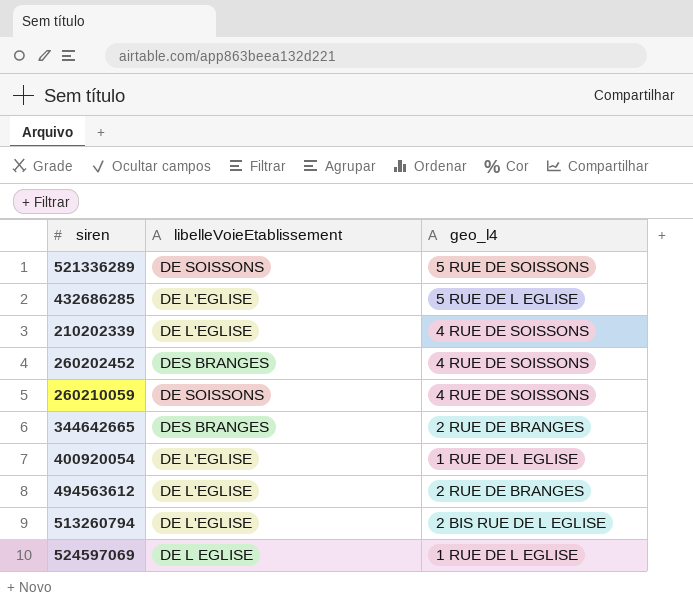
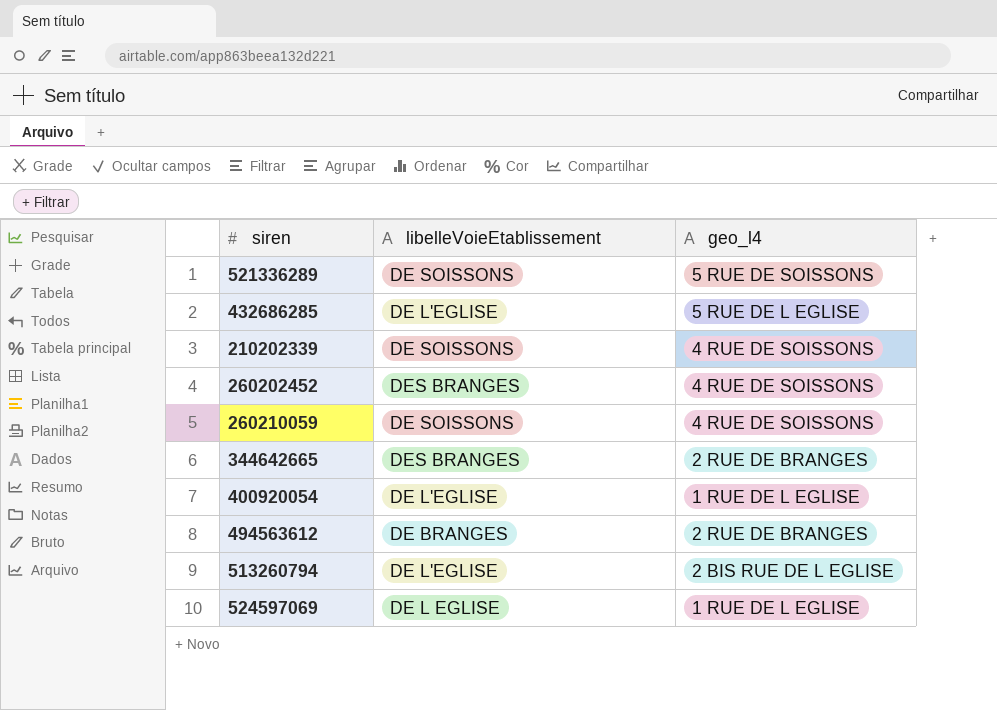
210202339 | libelleVoieEtablissement: DE L'EGLISE -> DE SOISSONS
494563612 | libelleVoieEtablissement: DE L'EGLISE -> DE BRANGES

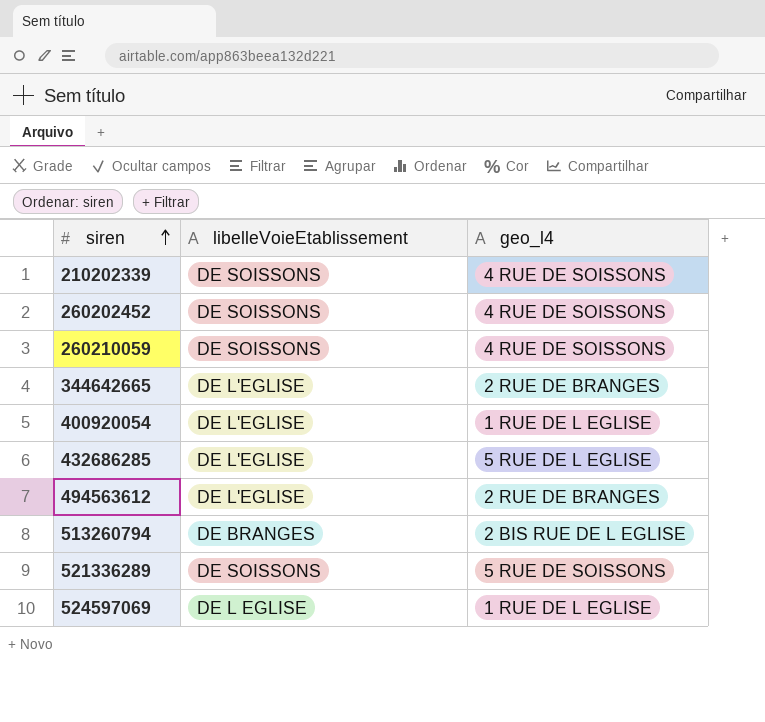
row order: none -> siren ascending
260202452 | libelleVoieEtablissement: DES BRANGES -> DE SOISSONS
344642665 | libelleVoieEtablissement: DES BRANGES -> DE L'EGLISE
494563612 | libelleVoieEtablissement: DE BRANGES -> DE L'EGLISE
513260794 | libelleVoieEtablissement: DE L'EGLISE -> DE BRANGES

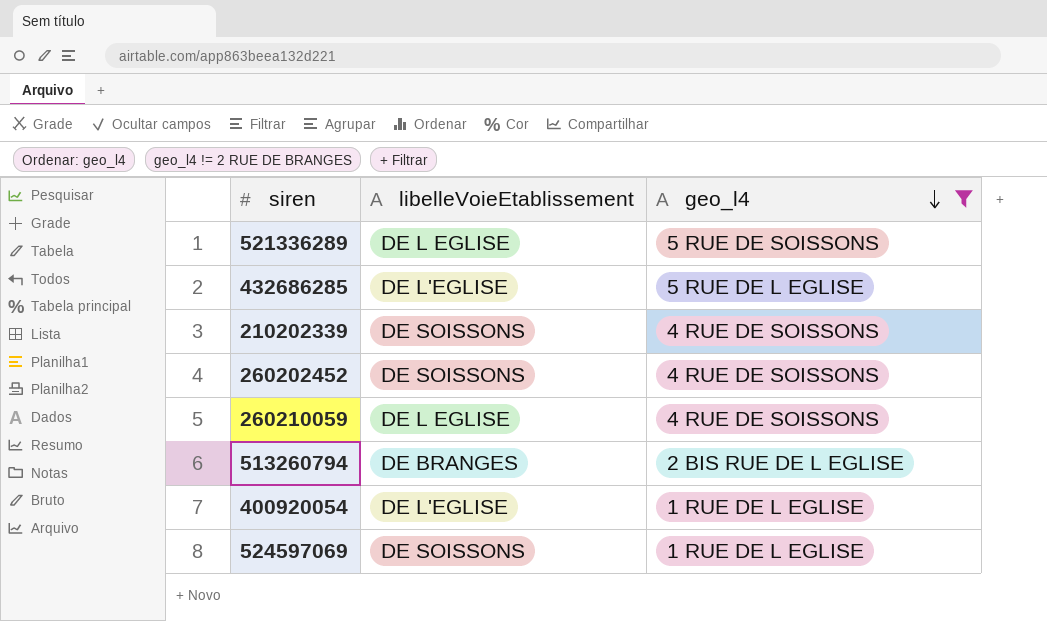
filter: none -> geo_l4 != 2 RUE DE BRANGES
row order: siren ascending -> geo_l4 descending
521336289 | libelleVoieEtablissement: DE SOISSONS -> DE L EGLISE
260210059 | libelleVoieEtablissement: DE SOISSONS -> DE L EGLISE
524597069 | libelleVoieEtablissement: DE L EGLISE -> DE SOISSONS

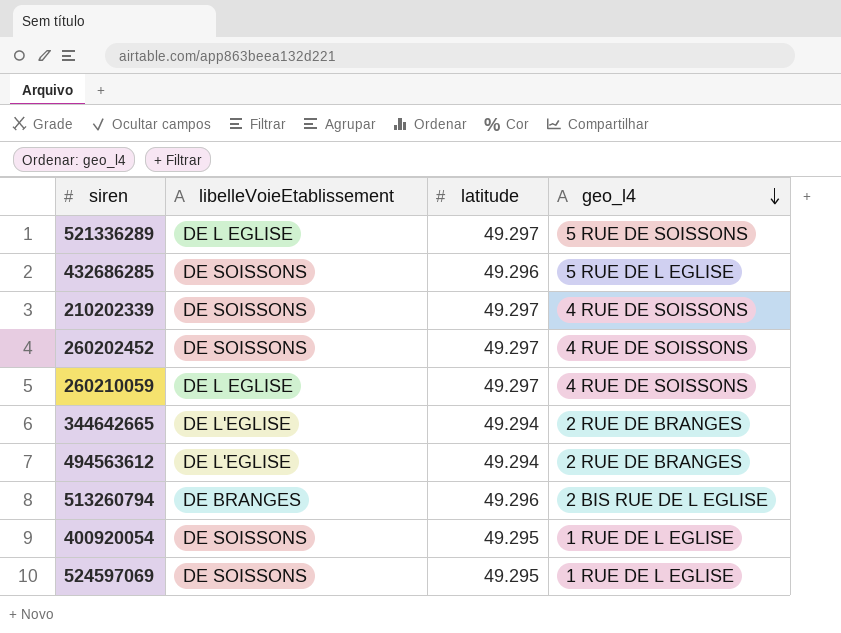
filter: geo_l4 != 2 RUE DE BRANGES -> none
column latitude | position: none -> 3
432686285 | libelleVoieEtablissement: DE L'EGLISE -> DE SOISSONS
400920054 | libelleVoieEtablissement: DE L'EGLISE -> DE SOISSONS

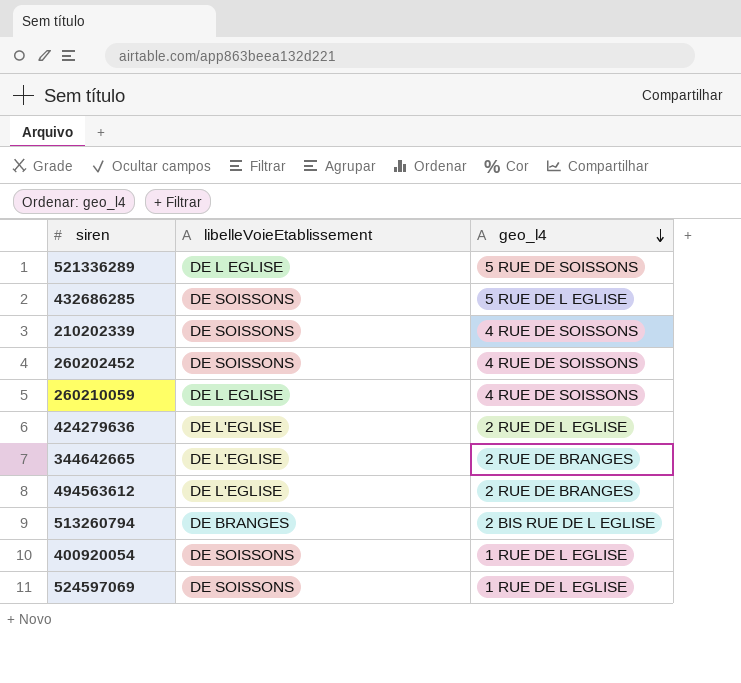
column latitude | position: 3 -> none
row 424279636: none -> DE L'EGLISE | 2 RUE DE L EGLISE

